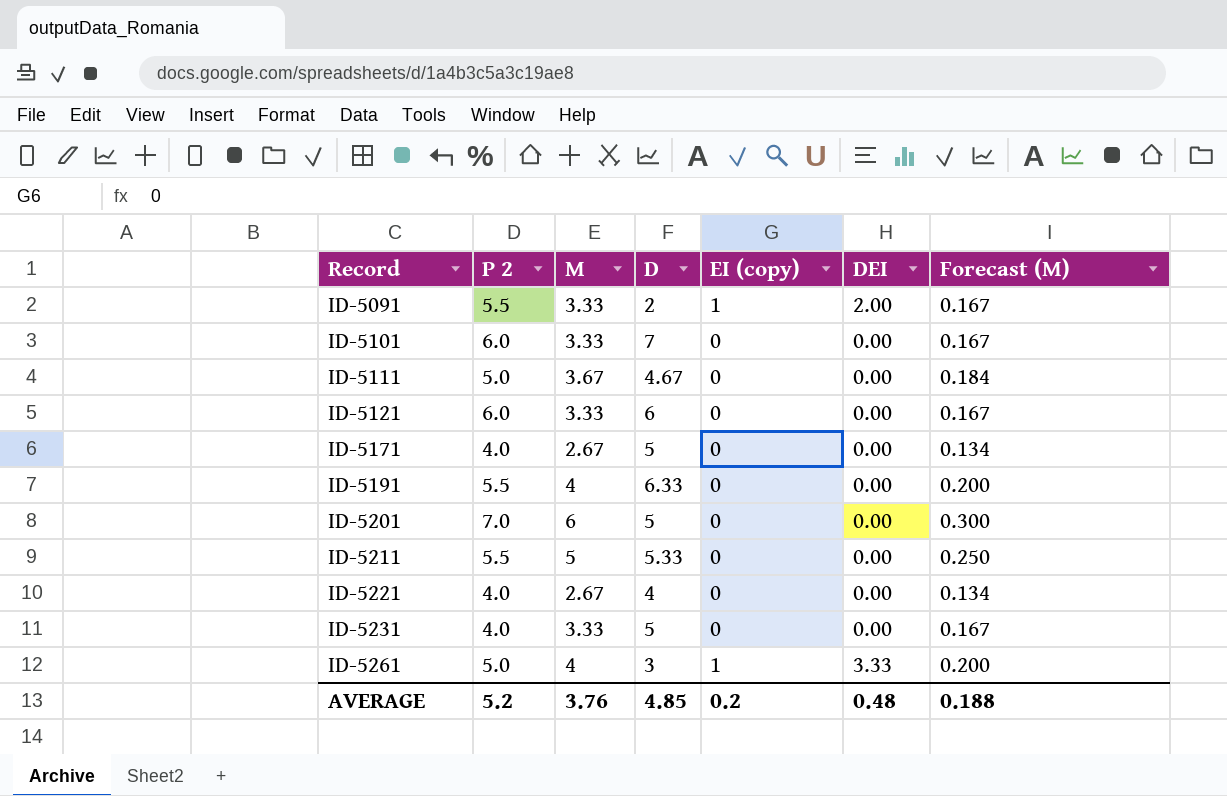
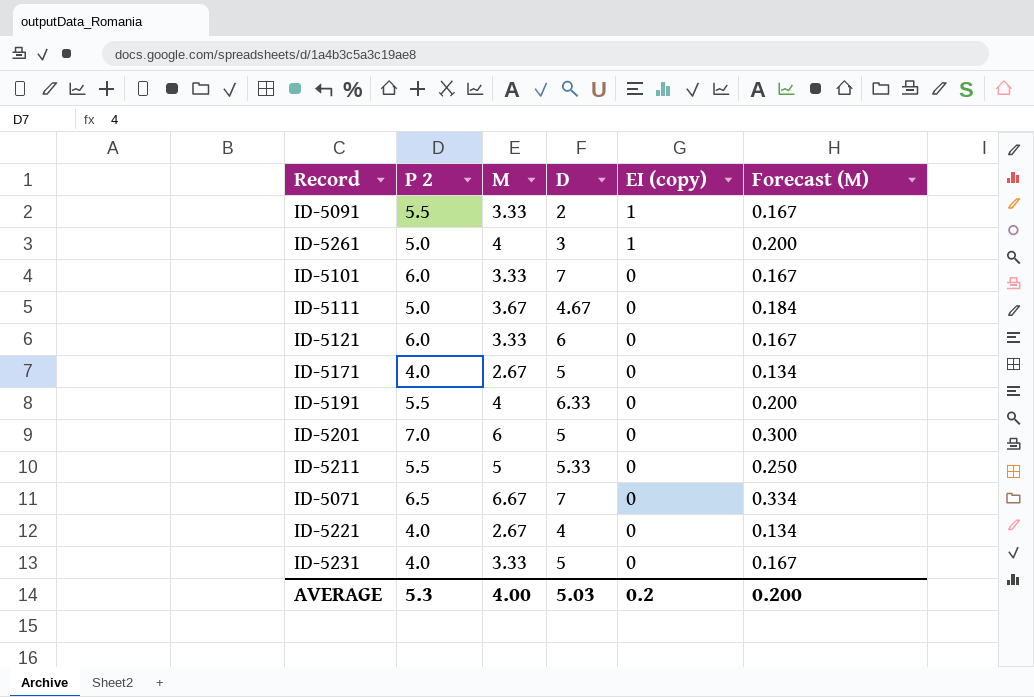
row order: Record ascending -> EI (copy) descending
column DEI | position: 6 -> none
row ID-5071: none -> 6.5 | 6.67 | 7 | 0 | 0.334
AVERAGE | P 2: 5.2 -> 5.3
AVERAGE | M: 3.76 -> 4.00
AVERAGE | D: 4.85 -> 5.03
AVERAGE | Forecast (M): 0.188 -> 0.200

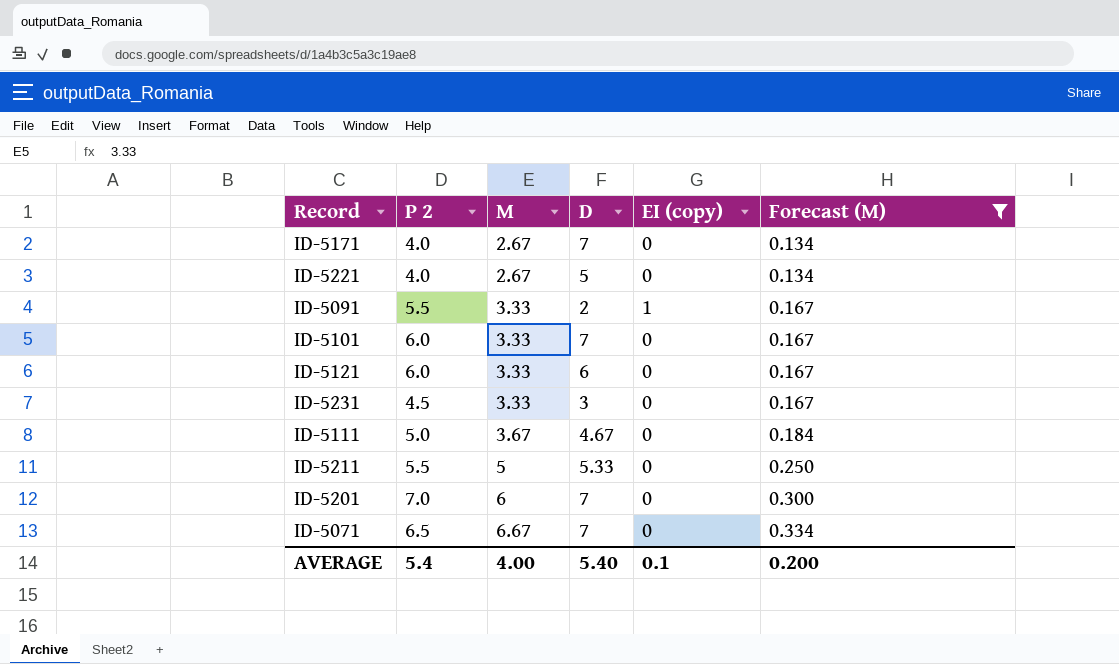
filter: none -> Forecast (M) != 0.200
row order: EI (copy) descending -> M ascending
ID-5171 | D: 5 -> 7
ID-5221 | D: 4 -> 5
ID-5231 | P 2: 4.0 -> 4.5
ID-5231 | D: 5 -> 3
ID-5201 | D: 5 -> 7
AVERAGE | P 2: 5.3 -> 5.4
AVERAGE | D: 5.03 -> 5.40
AVERAGE | EI (copy): 0.2 -> 0.1

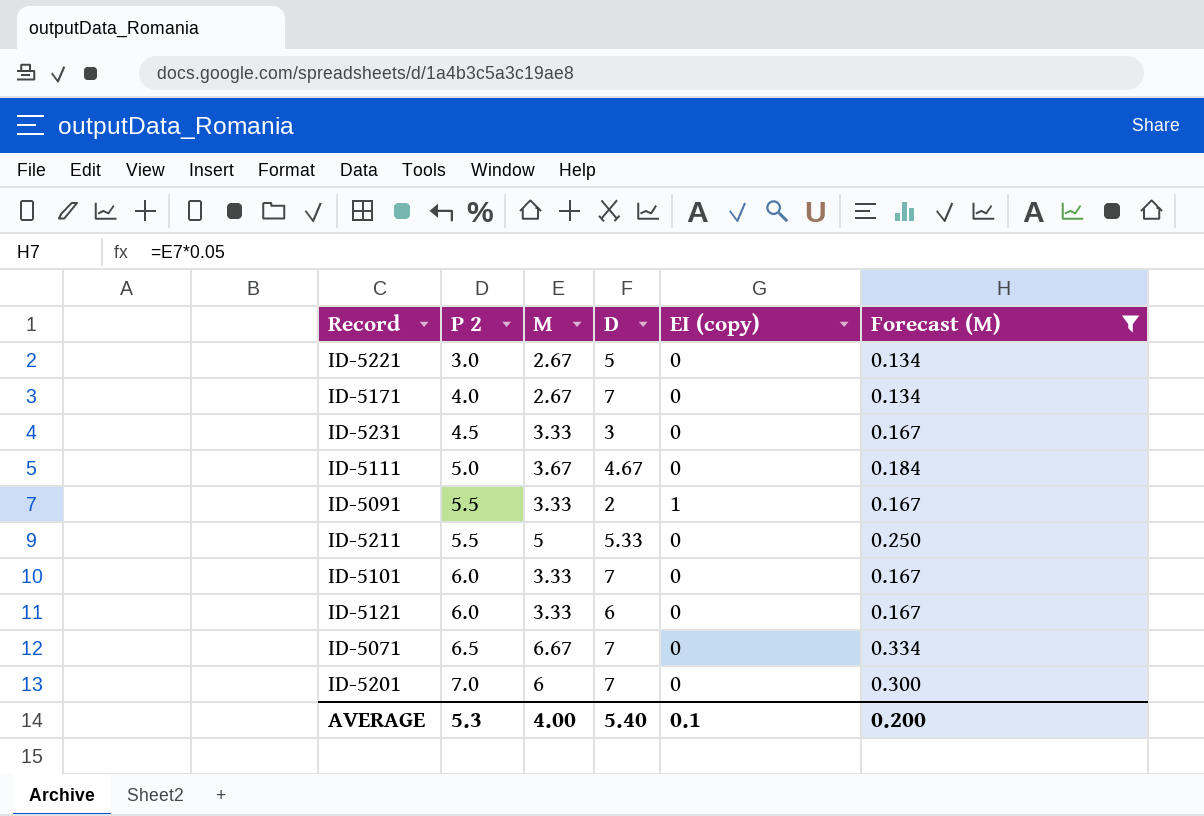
row order: M ascending -> P 2 ascending
ID-5221 | P 2: 4.0 -> 3.0
AVERAGE | P 2: 5.4 -> 5.3

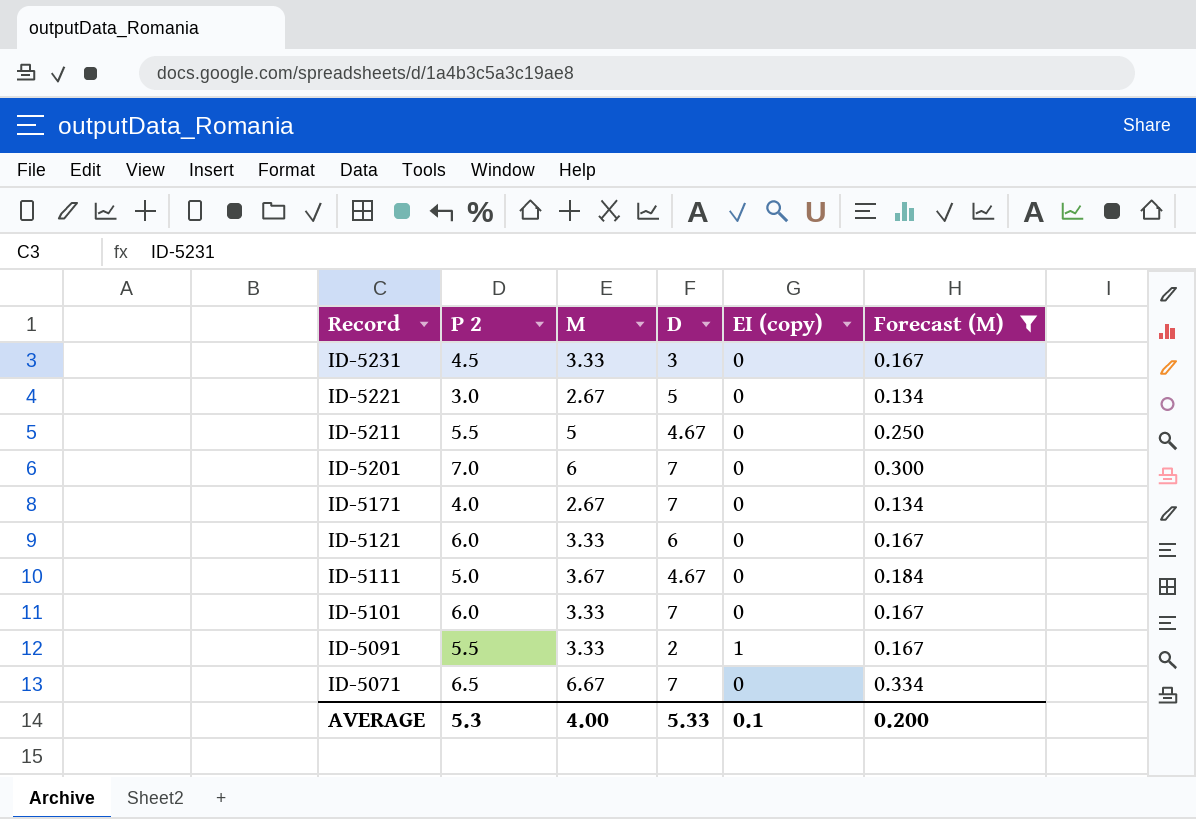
row order: P 2 ascending -> Record descending
ID-5211 | D: 5.33 -> 4.67
AVERAGE | D: 5.40 -> 5.33

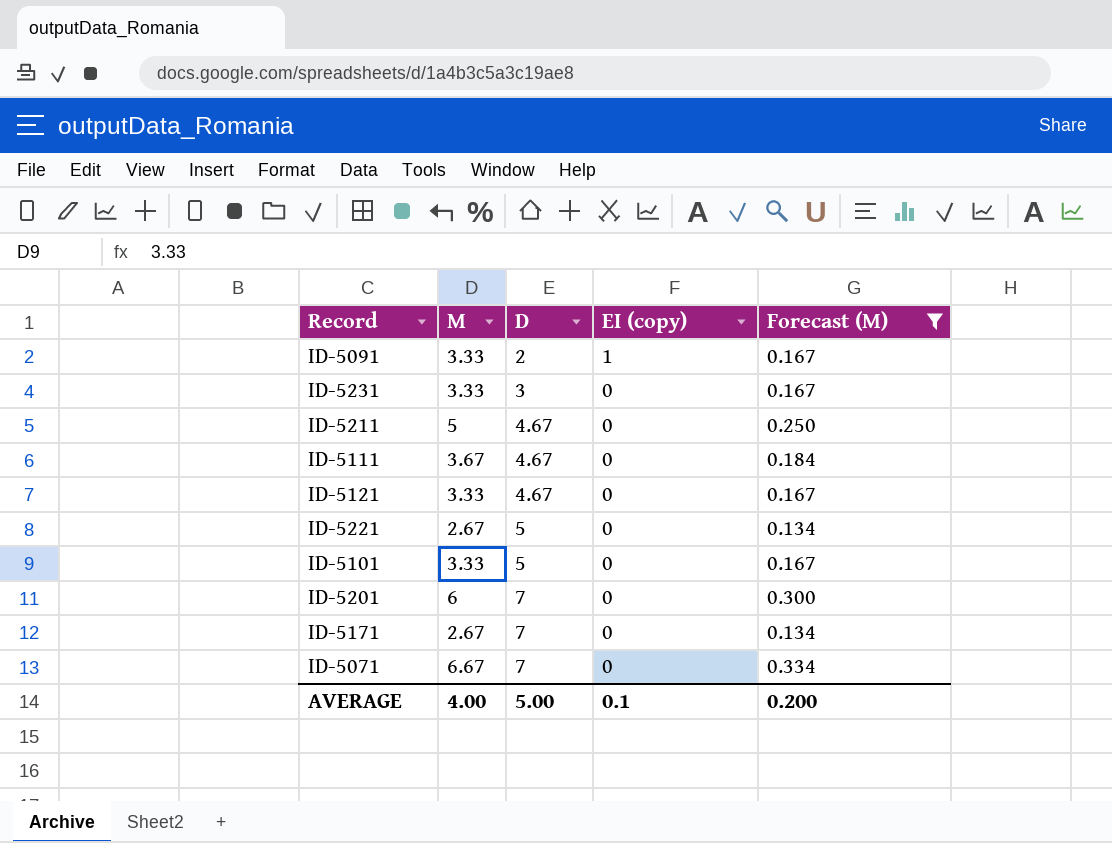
row order: Record descending -> D ascending
column P 2 | position: 2 -> none
ID-5121 | D: 6 -> 4.67
ID-5101 | D: 7 -> 5
AVERAGE | D: 5.33 -> 5.00

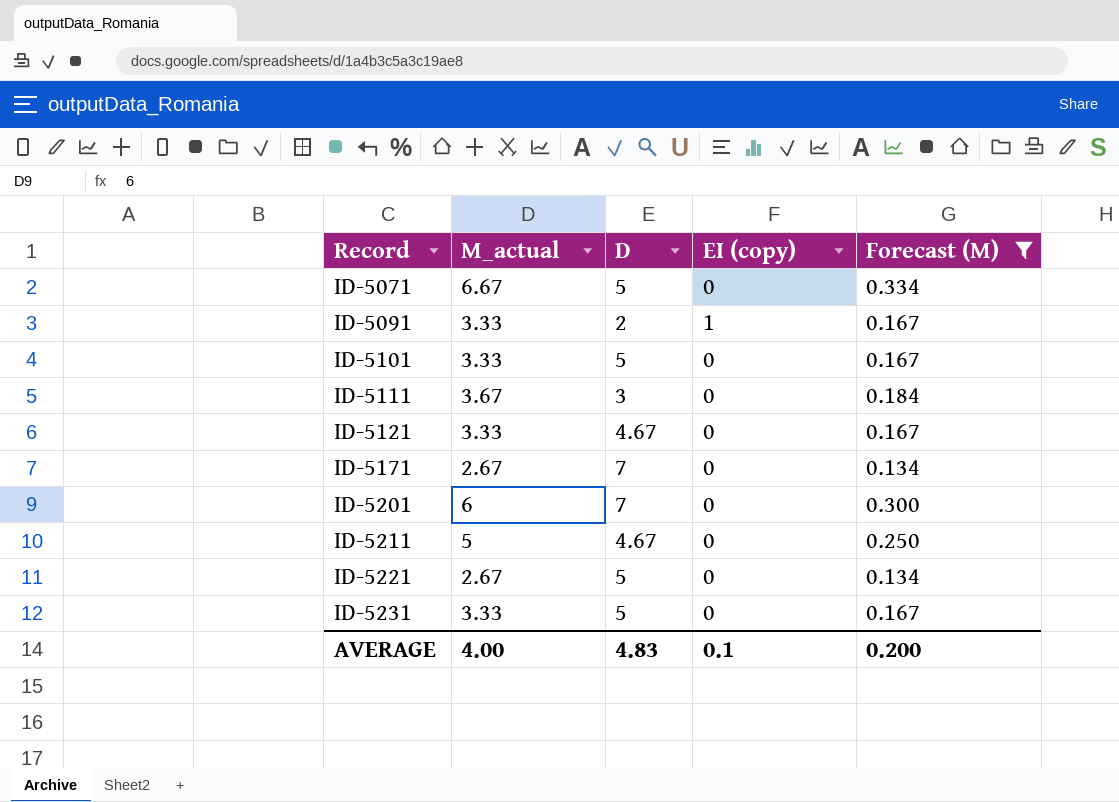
row order: D ascending -> Record ascending
column name: M -> M_actual
ID-5071 | D: 7 -> 5
ID-5111 | D: 4.67 -> 3
ID-5231 | D: 3 -> 5
AVERAGE | D: 5.00 -> 4.83

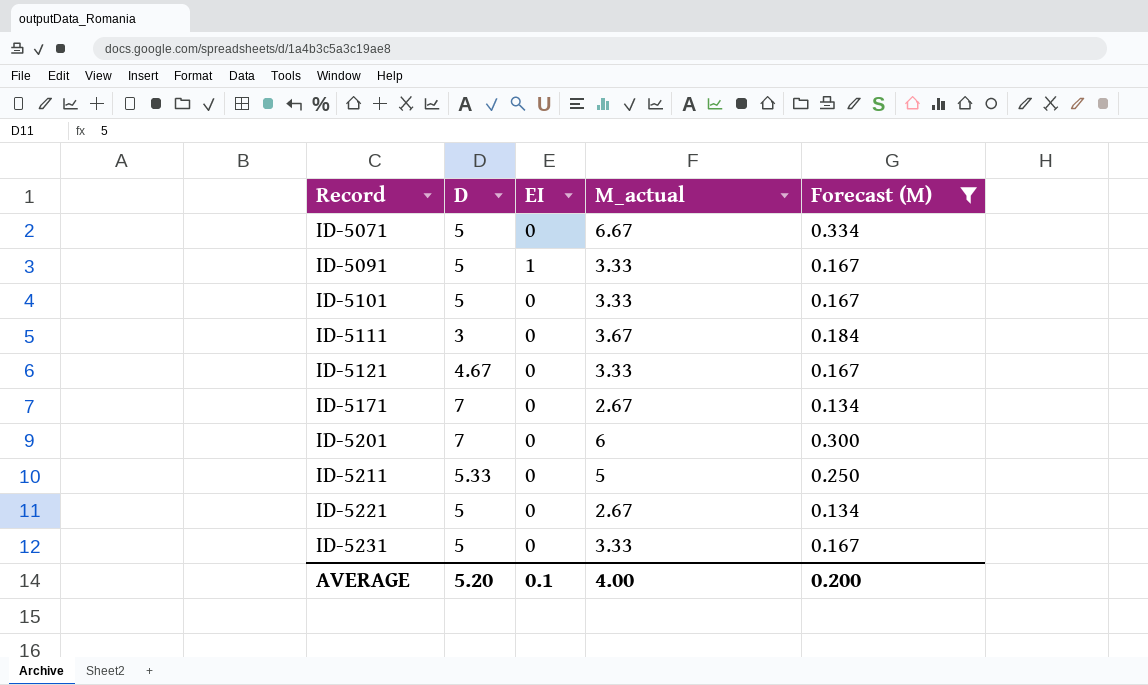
column name: EI (copy) -> EI
column M_actual | position: 2 -> 4
ID-5091 | D: 2 -> 5
ID-5211 | D: 4.67 -> 5.33
AVERAGE | D: 4.83 -> 5.20

